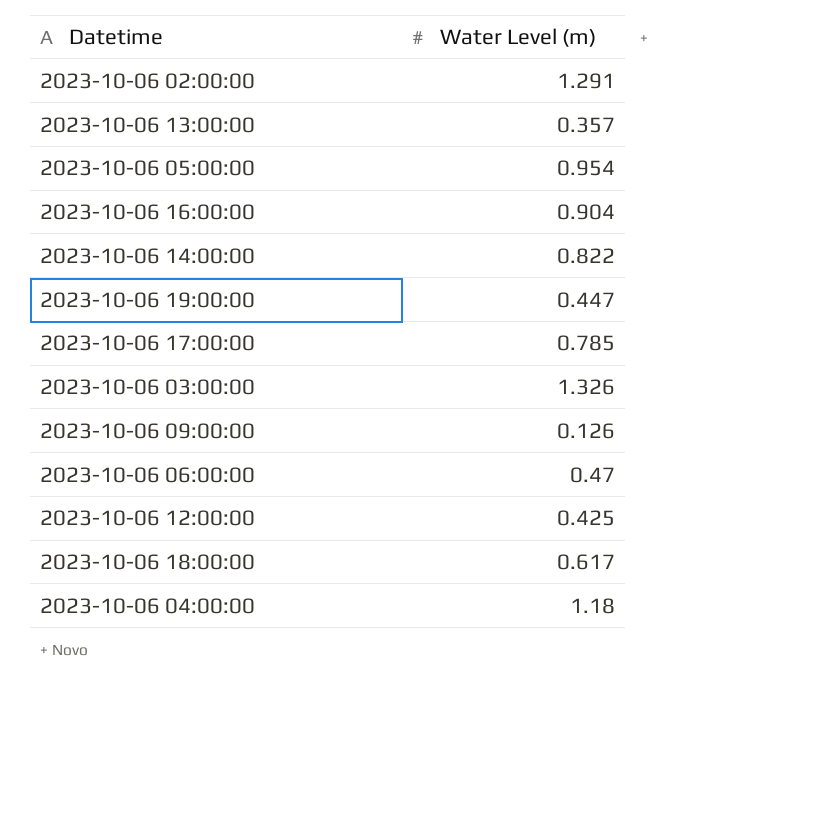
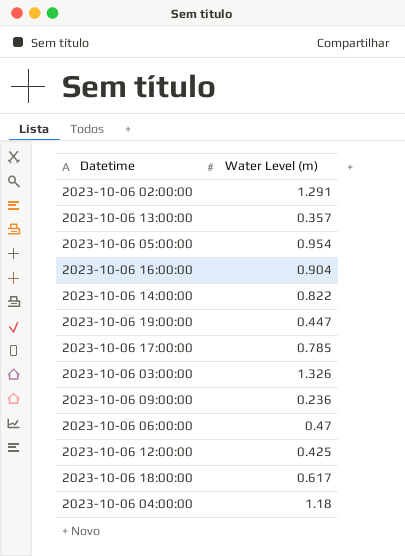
2023-10-06 09:00:00 | Water Level (m): 0.126 -> 0.236

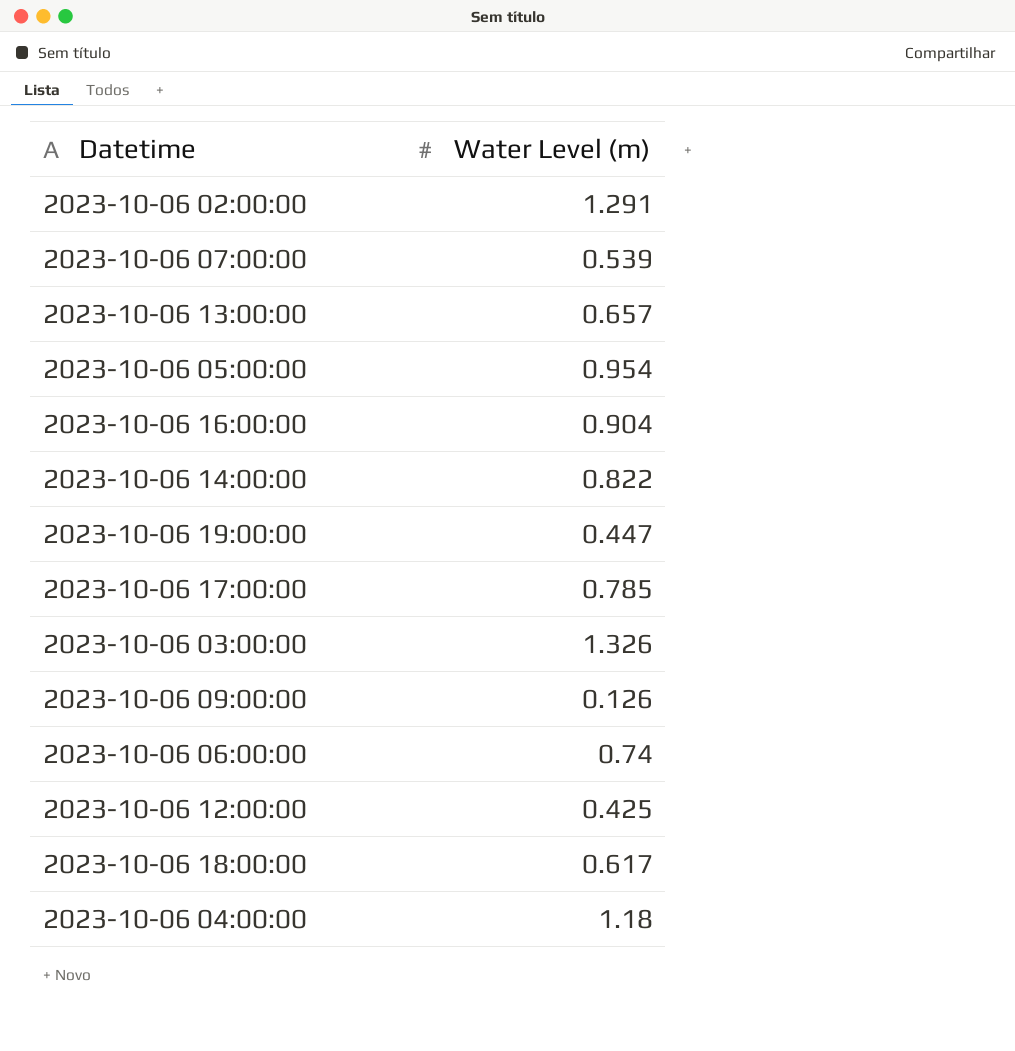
row 2023-10-06 07:00:00: none -> 0.539
2023-10-06 13:00:00 | Water Level (m): 0.357 -> 0.657
2023-10-06 09:00:00 | Water Level (m): 0.236 -> 0.126
2023-10-06 06:00:00 | Water Level (m): 0.47 -> 0.74

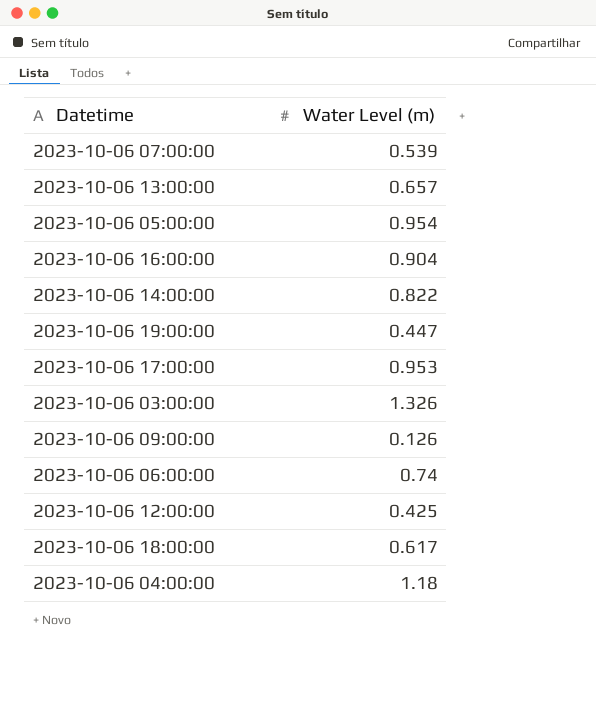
row 2023-10-06 02:00:00: 1.291 -> none
2023-10-06 17:00:00 | Water Level (m): 0.785 -> 0.953

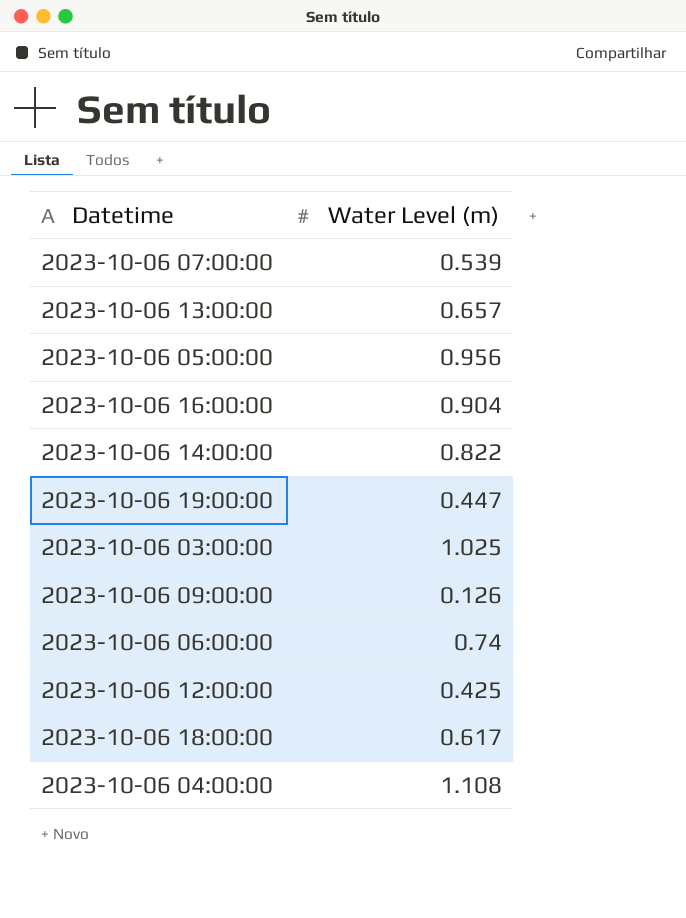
row 2023-10-06 17:00:00: 0.953 -> none
2023-10-06 05:00:00 | Water Level (m): 0.954 -> 0.956
2023-10-06 03:00:00 | Water Level (m): 1.326 -> 1.025
2023-10-06 04:00:00 | Water Level (m): 1.18 -> 1.108

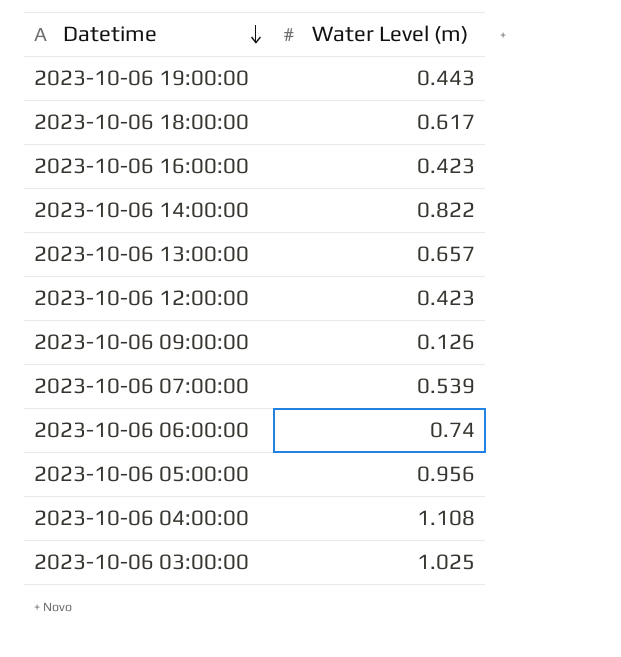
row order: none -> Datetime descending
2023-10-06 19:00:00 | Water Level (m): 0.447 -> 0.443
2023-10-06 16:00:00 | Water Level (m): 0.904 -> 0.423
2023-10-06 12:00:00 | Water Level (m): 0.425 -> 0.423

